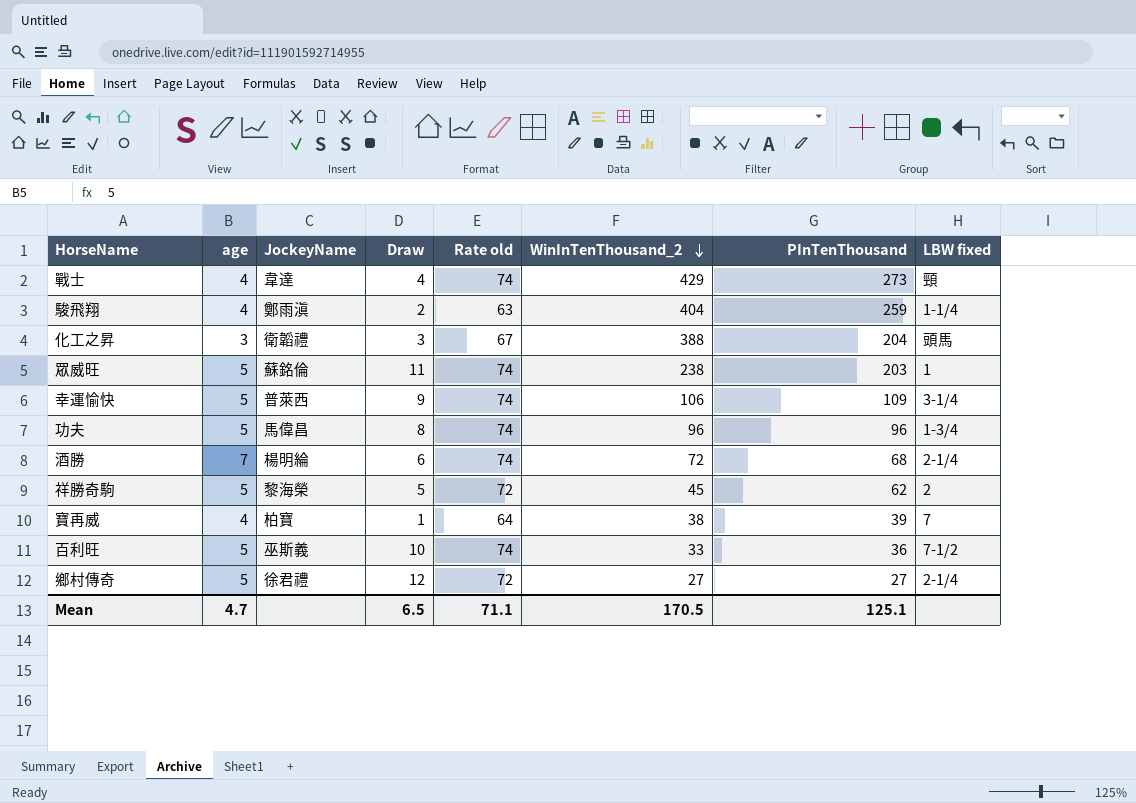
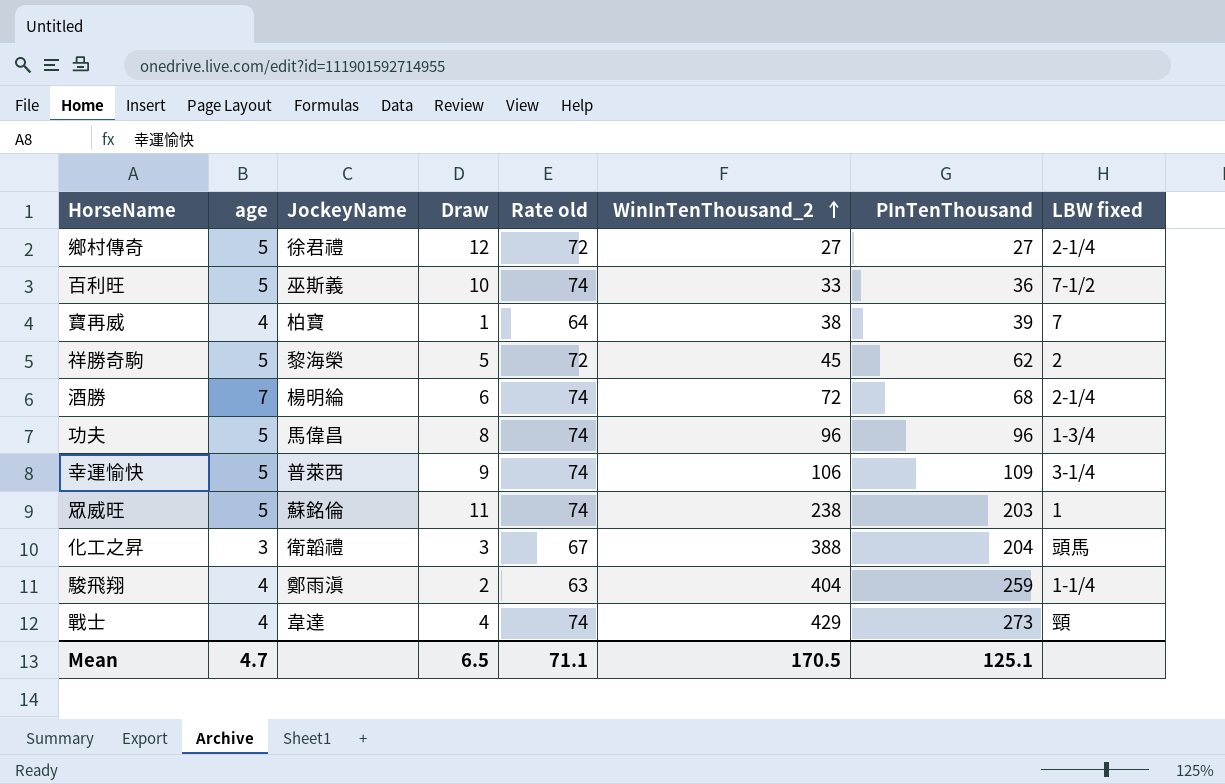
row order: WinInTenThousand_2 descending -> WinInTenThousand_2 ascending

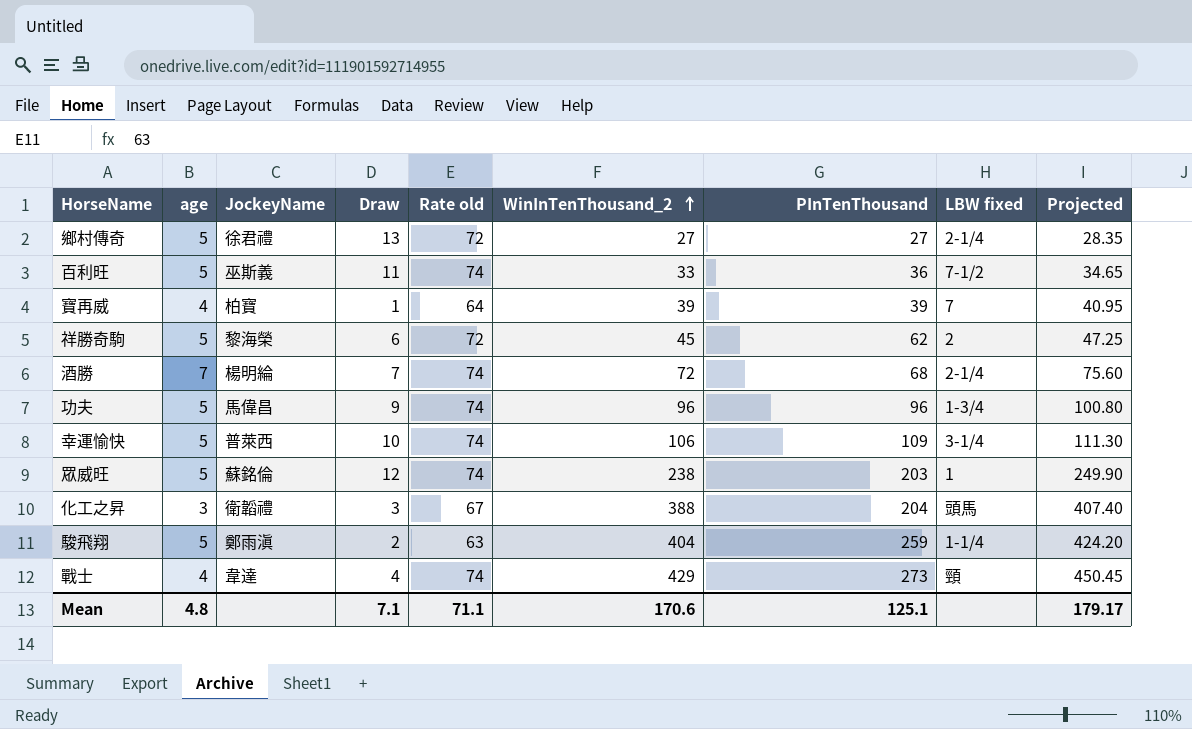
column Projected | formula: none -> [WinInTenThousand_2] * 1.05
鄉村傳奇 | Draw: 12 -> 13
百利旺 | Draw: 10 -> 11
寶再威 | WinInTenThousand_2: 38 -> 39
祥勝奇駒 | Draw: 5 -> 6
酒勝 | Draw: 6 -> 7
功夫 | Draw: 8 -> 9
幸運愉快 | Draw: 9 -> 10
眾威旺 | Draw: 11 -> 12
駿飛翔 | age: 4 -> 5
Mean | age: 4.7 -> 4.8
Mean | Draw: 6.5 -> 7.1
Mean | WinInTenThousand_2: 170.5 -> 170.6

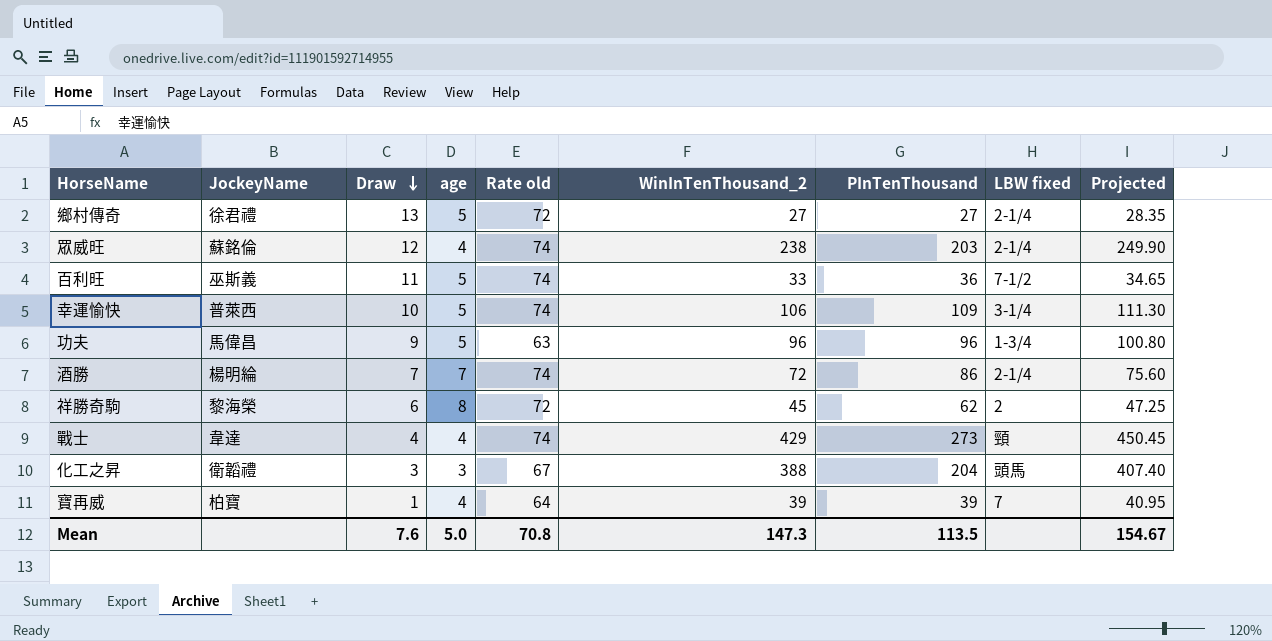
row order: WinInTenThousand_2 ascending -> Draw descending
column age | position: 2 -> 4
row 駿飛翔: 5 | 鄭雨滇 | 2 | 63 | 404 | 259 | 1-1/4 | 424.20 -> none
眾威旺 | age: 5 -> 4
眾威旺 | LBW fixed: 1 -> 2-1/4
功夫 | Rate old: 74 -> 63
酒勝 | PInTenThousand: 68 -> 86
祥勝奇駒 | age: 5 -> 8
Mean | Draw: 7.1 -> 7.6
Mean | age: 4.8 -> 5.0
Mean | Rate old: 71.1 -> 70.8
Mean | WinInTenThousand_2: 170.6 -> 147.3
Mean | PInTenThousand: 125.1 -> 113.5
Mean | Projected: 179.17 -> 154.67

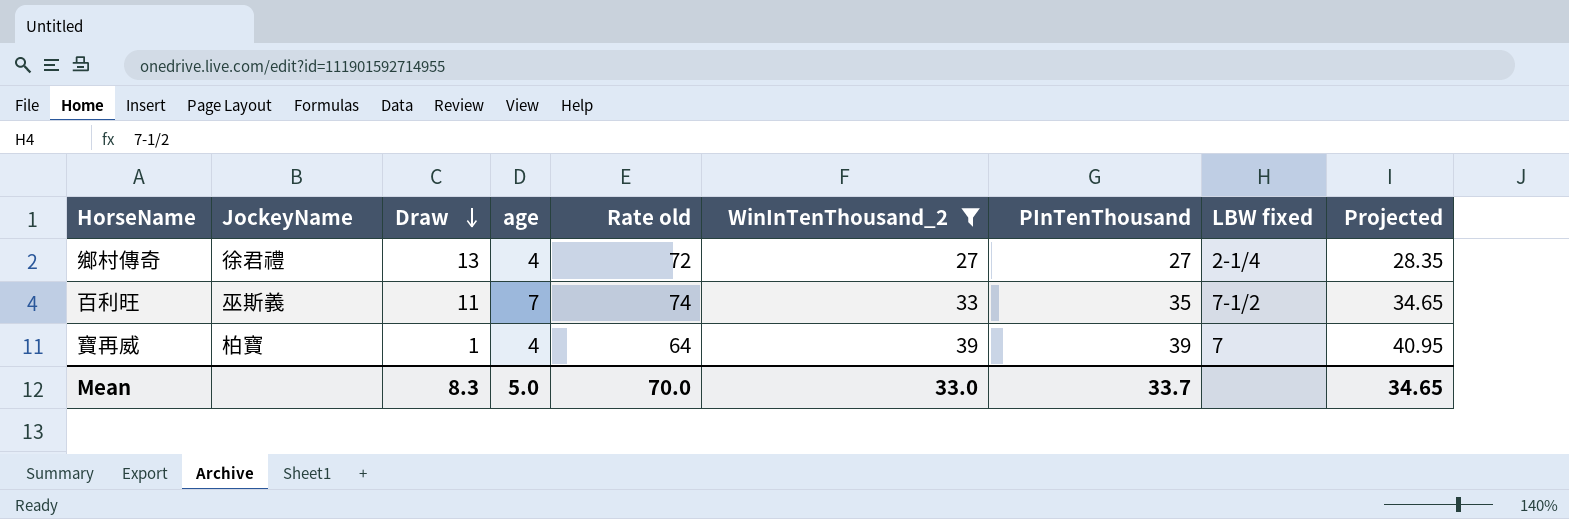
filter: none -> WinInTenThousand_2 <= 39
鄉村傳奇 | age: 5 -> 4
百利旺 | age: 5 -> 7
百利旺 | PInTenThousand: 36 -> 35
Mean | Draw: 7.6 -> 8.3
Mean | Rate old: 70.8 -> 70.0
Mean | WinInTenThousand_2: 147.3 -> 33.0
Mean | PInTenThousand: 113.5 -> 33.7
Mean | Projected: 154.67 -> 34.65

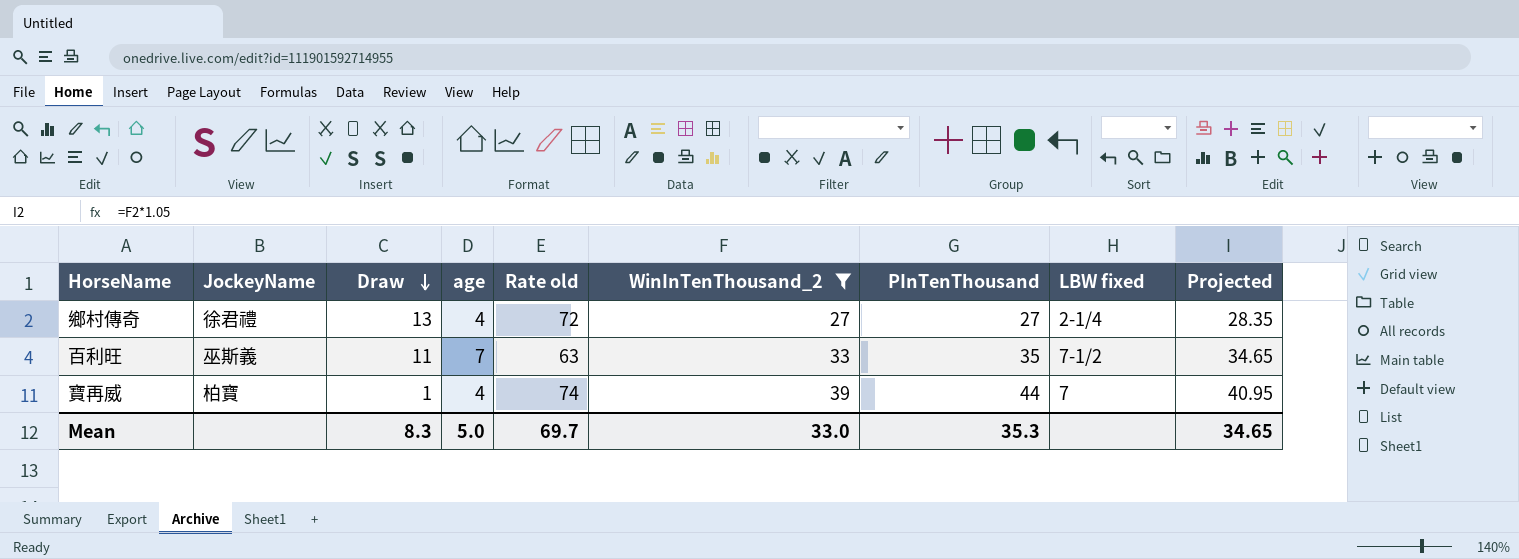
百利旺 | Rate old: 74 -> 63
寶再威 | Rate old: 64 -> 74
寶再威 | PInTenThousand: 39 -> 44
Mean | Rate old: 70.0 -> 69.7
Mean | PInTenThousand: 33.7 -> 35.3

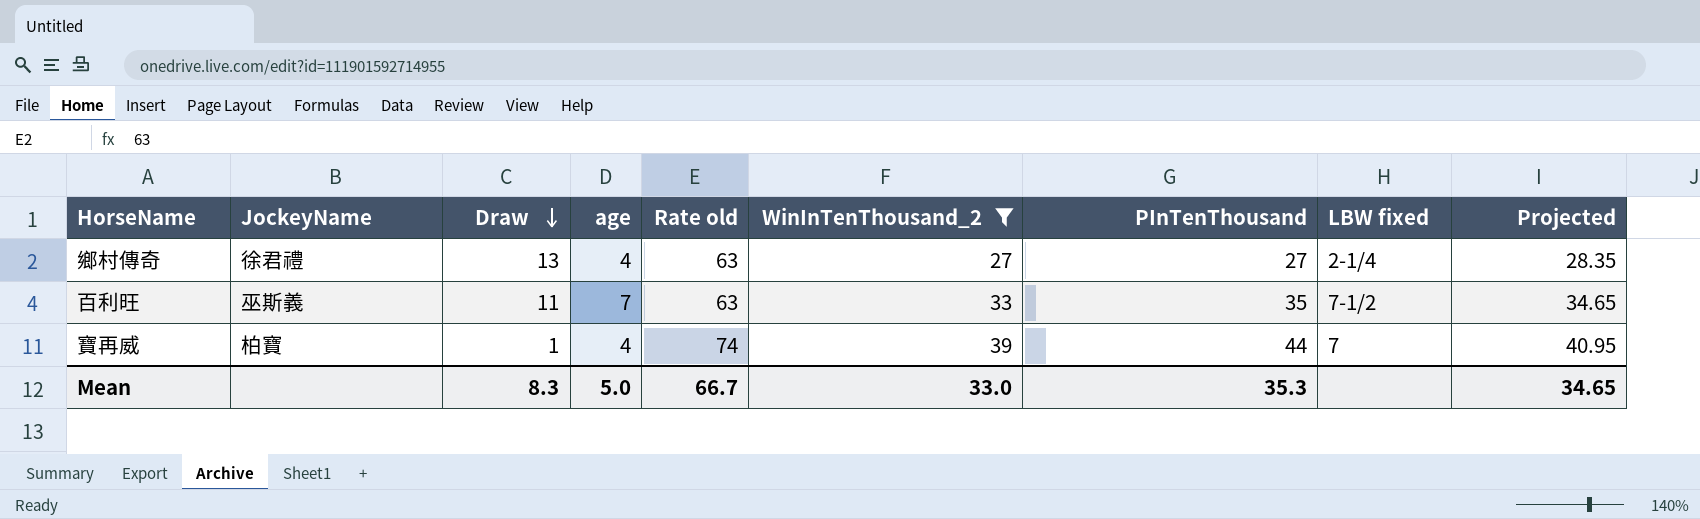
鄉村傳奇 | Rate old: 72 -> 63
Mean | Rate old: 69.7 -> 66.7

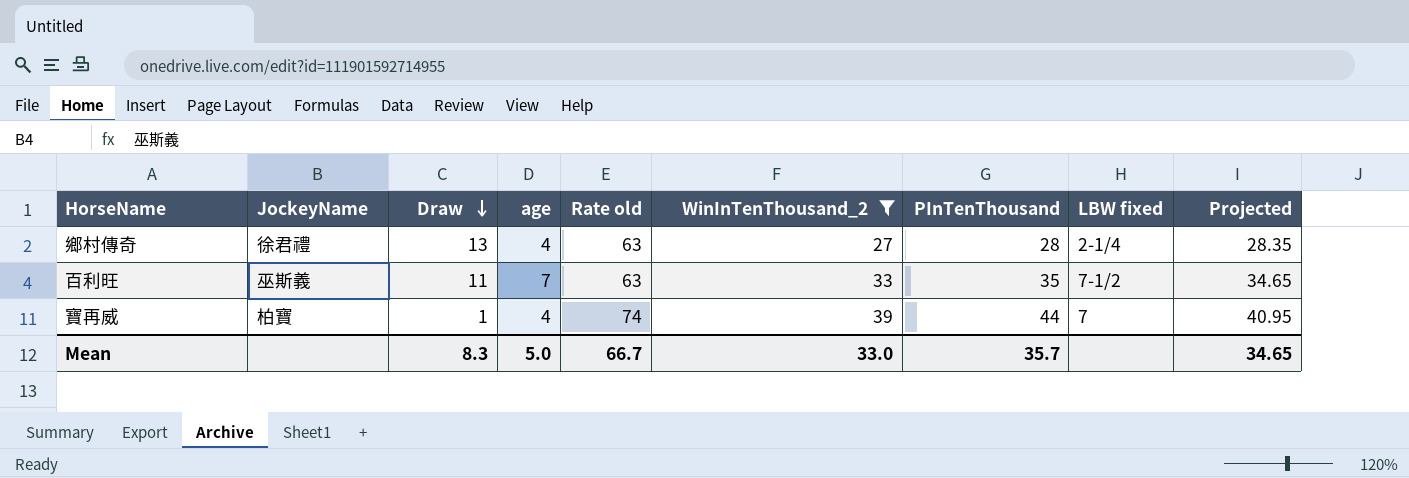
鄉村傳奇 | PInTenThousand: 27 -> 28
Mean | PInTenThousand: 35.3 -> 35.7

